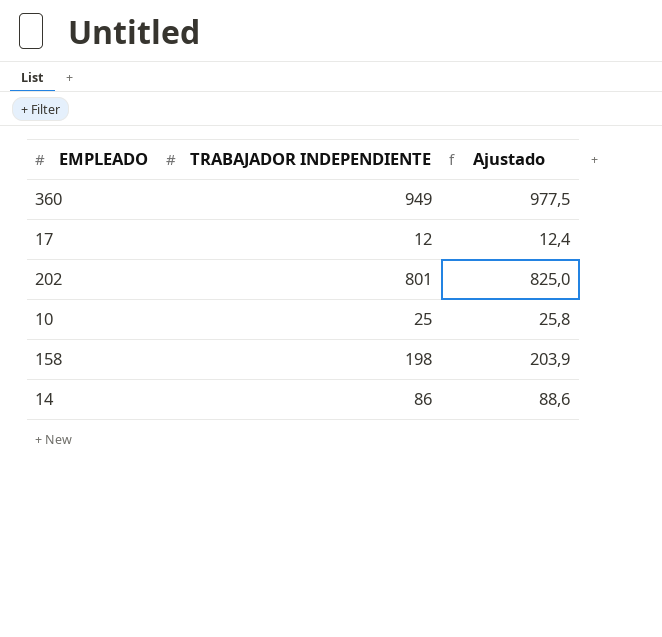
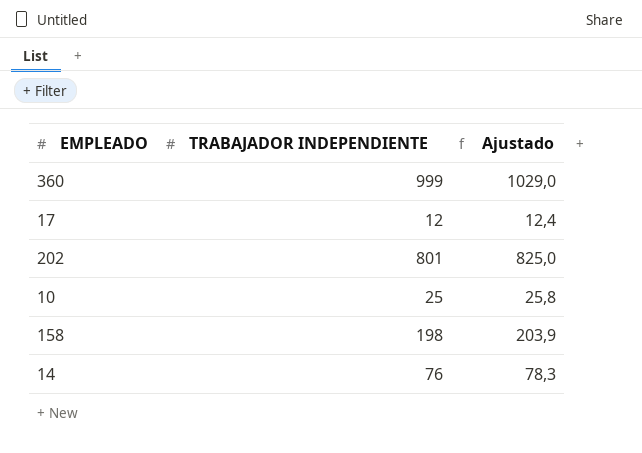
360 | TRABAJADOR INDEPENDIENTE: 949 -> 999
360 | Ajustado: 977,5 -> 1029,0
14 | TRABAJADOR INDEPENDIENTE: 86 -> 76
14 | Ajustado: 88,6 -> 78,3

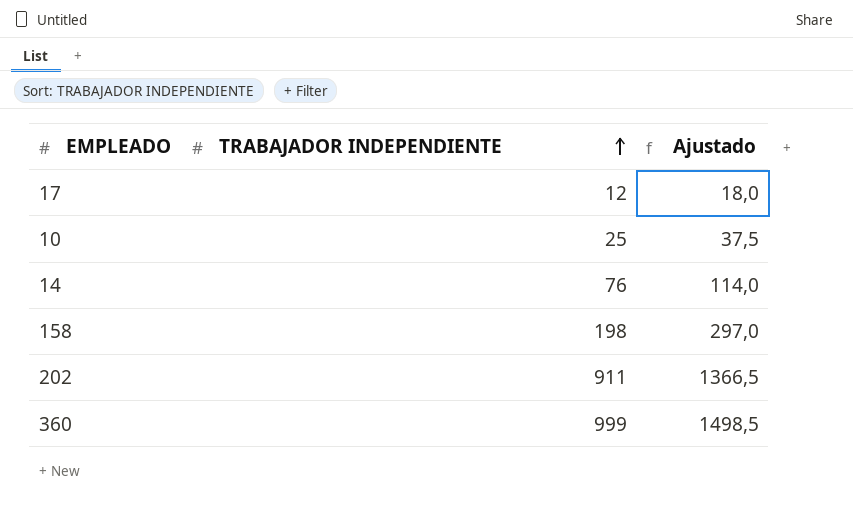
row order: none -> TRABAJADOR INDEPENDIENTE ascending
column Ajustado | formula: [TRABAJADOR INDEPENDIENTE] * 1,03 -> [TRABAJADOR INDEPENDIENTE] * 1,5
202 | TRABAJADOR INDEPENDIENTE: 801 -> 911

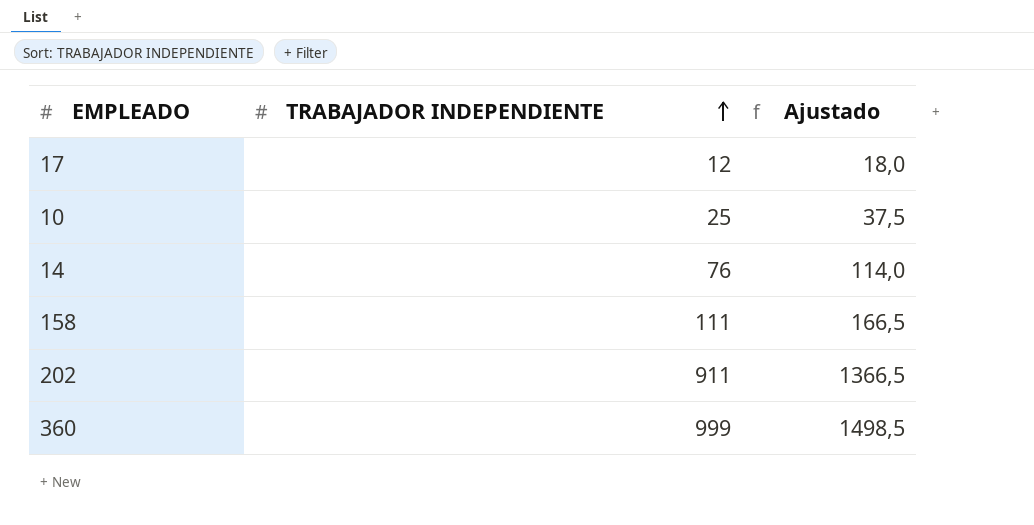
158 | TRABAJADOR INDEPENDIENTE: 198 -> 111
158 | Ajustado: 297,0 -> 166,5

